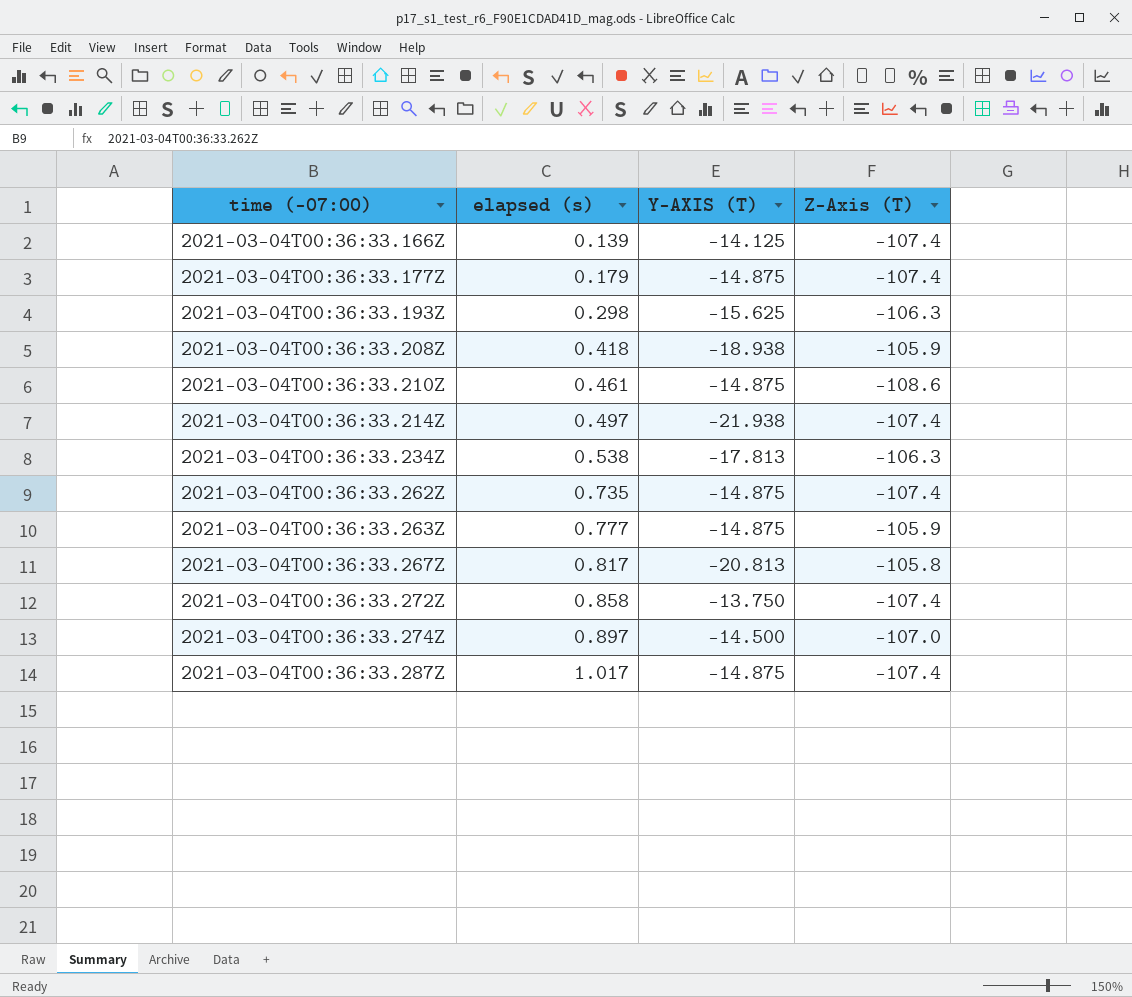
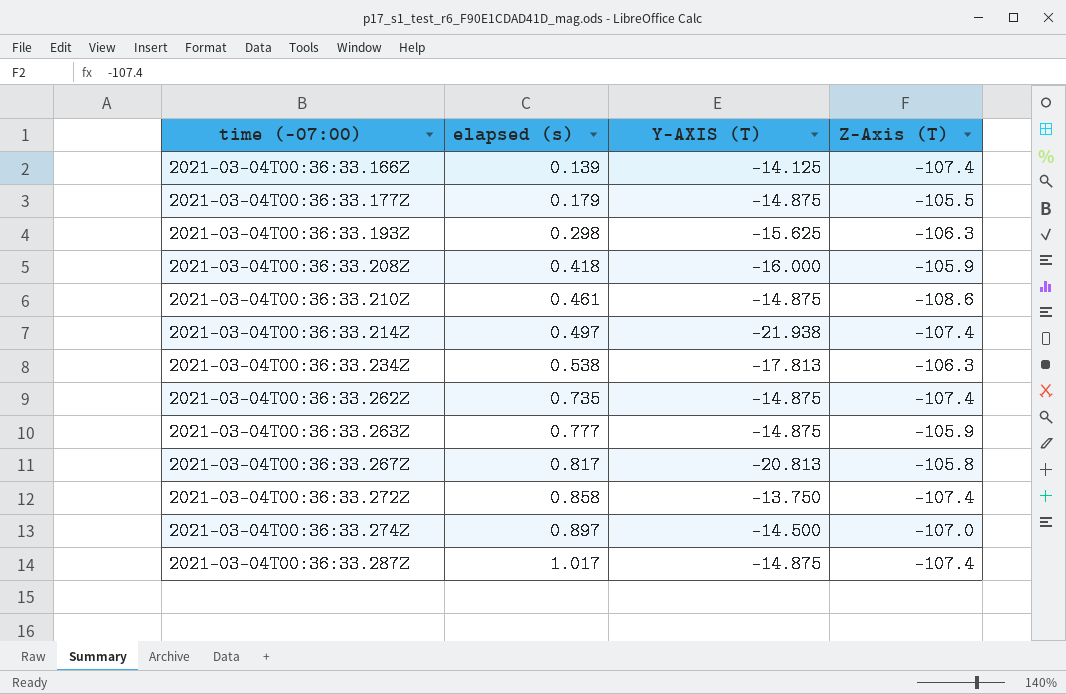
2021-03-04T00:36:33.177Z | Z-Axis (T): -107.4 -> -105.5
2021-03-04T00:36:33.208Z | Y-AXIS (T): -18.938 -> -16.000

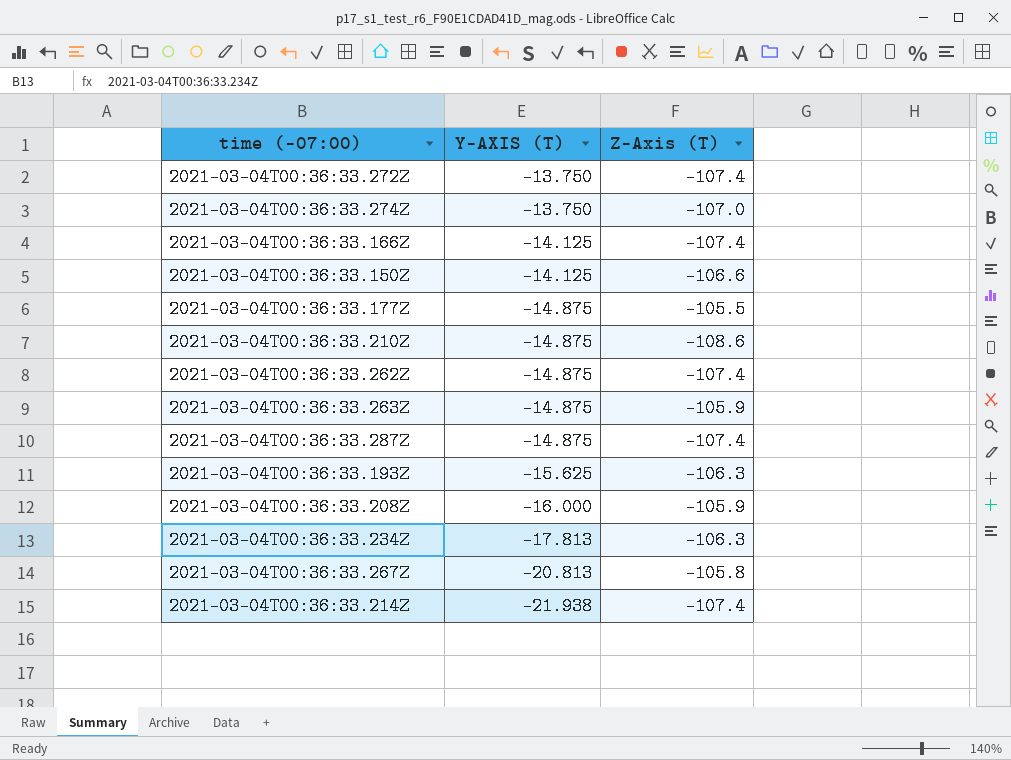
row order: time (-07:00) ascending -> Y-AXIS (T) descending
column elapsed (s) | position: 2 -> none
2021-03-04T00:36:33.274Z | Y-AXIS (T): -14.500 -> -13.750
row 2021-03-04T00:36:33.150Z: none -> -14.125 | -106.6

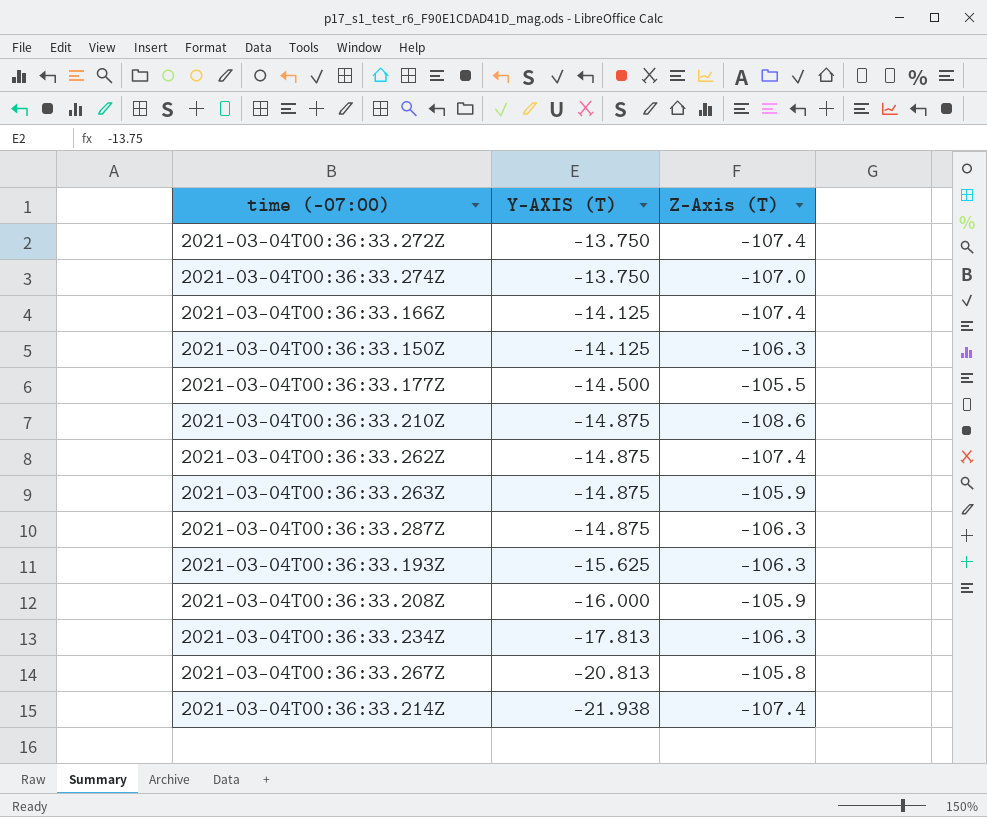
2021-03-04T00:36:33.150Z | Z-Axis (T): -106.6 -> -106.3
2021-03-04T00:36:33.177Z | Y-AXIS (T): -14.875 -> -14.500
2021-03-04T00:36:33.287Z | Z-Axis (T): -107.4 -> -106.3

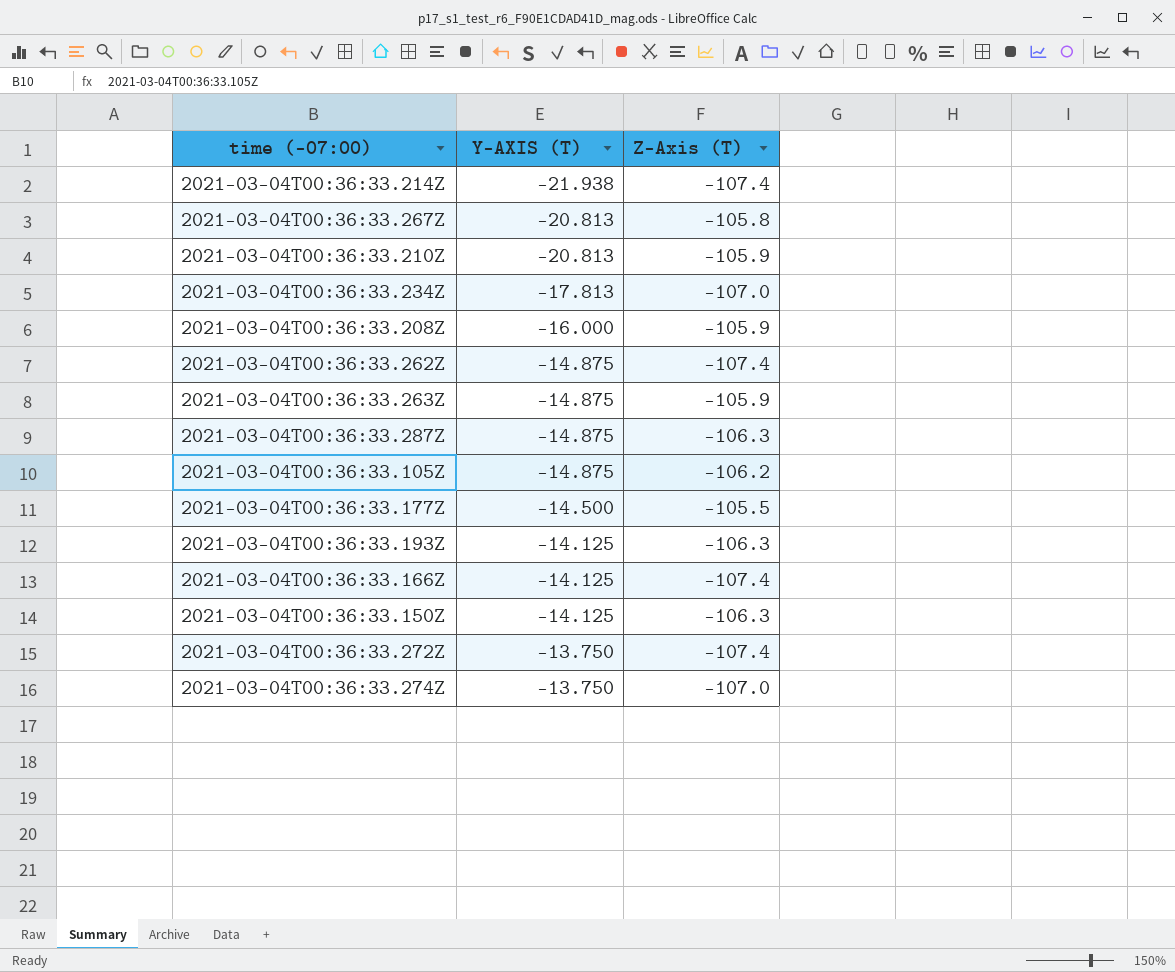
row order: Y-AXIS (T) descending -> Y-AXIS (T) ascending
2021-03-04T00:36:33.210Z | Y-AXIS (T): -14.875 -> -20.813
2021-03-04T00:36:33.210Z | Z-Axis (T): -108.6 -> -105.9
2021-03-04T00:36:33.234Z | Z-Axis (T): -106.3 -> -107.0
row 2021-03-04T00:36:33.105Z: none -> -14.875 | -106.2
2021-03-04T00:36:33.193Z | Y-AXIS (T): -15.625 -> -14.125

